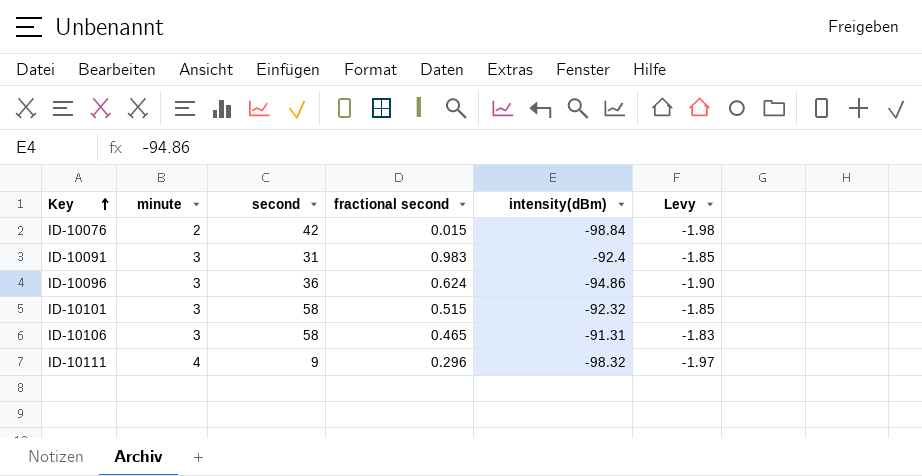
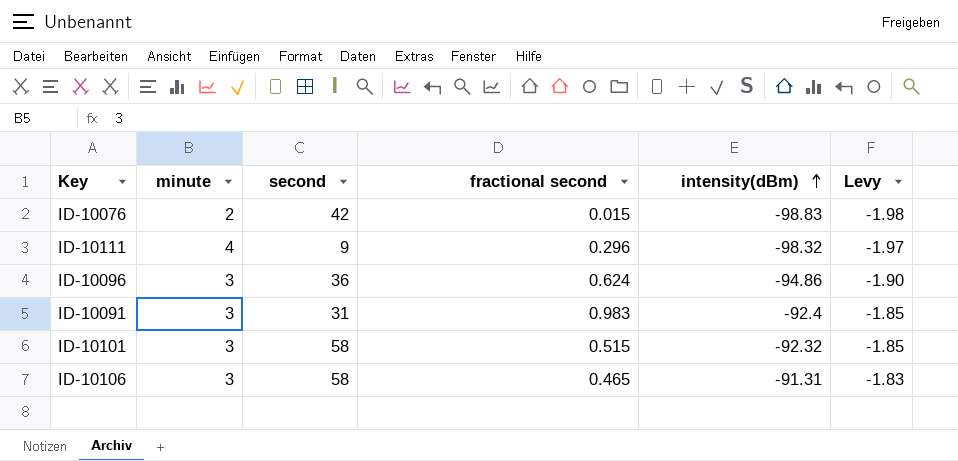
row order: Key ascending -> intensity(dBm) ascending
ID-10076 | intensity(dBm): -98.84 -> -98.83

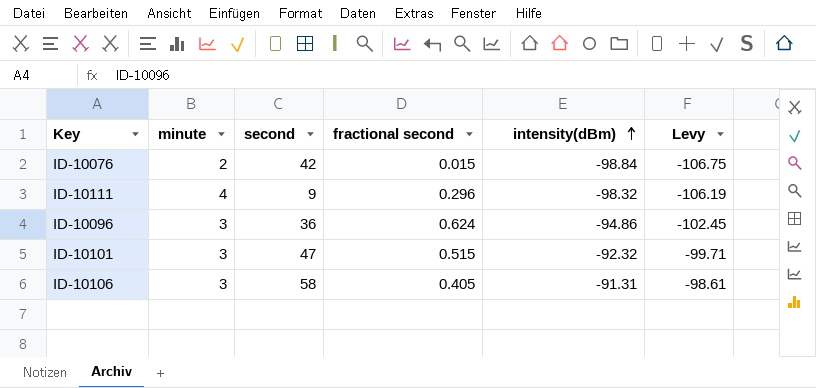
column Levy | formula: [intensity(dBm)] * 0.02 -> [intensity(dBm)] * 1.08
row ID-10091: 3 | 31 | 0.983 | -92.4 | -1.85 -> none
ID-10076 | intensity(dBm): -98.83 -> -98.84
ID-10101 | second: 58 -> 47
ID-10106 | fractional second: 0.465 -> 0.405

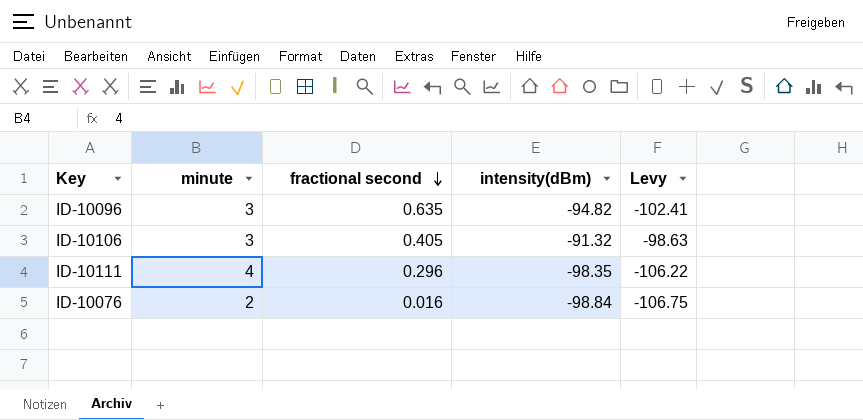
row order: intensity(dBm) ascending -> fractional second descending
column second | position: 3 -> none
row ID-10101: 3 | 47 | 0.515 | -92.32 | -99.71 -> none
ID-10096 | fractional second: 0.624 -> 0.635
ID-10096 | intensity(dBm): -94.86 -> -94.82
ID-10096 | Levy: -102.45 -> -102.41
ID-10106 | intensity(dBm): -91.31 -> -91.32
ID-10106 | Levy: -98.61 -> -98.63
ID-10111 | intensity(dBm): -98.32 -> -98.35
ID-10111 | Levy: -106.19 -> -106.22
ID-10076 | fractional second: 0.015 -> 0.016

